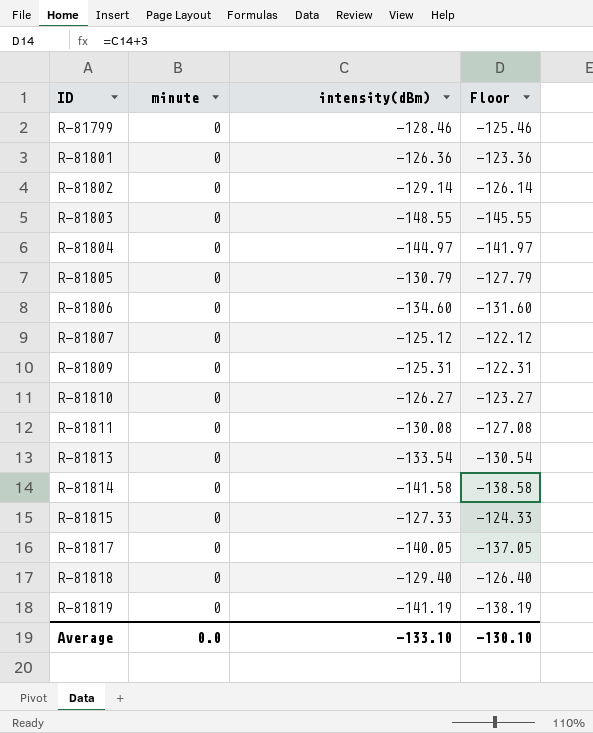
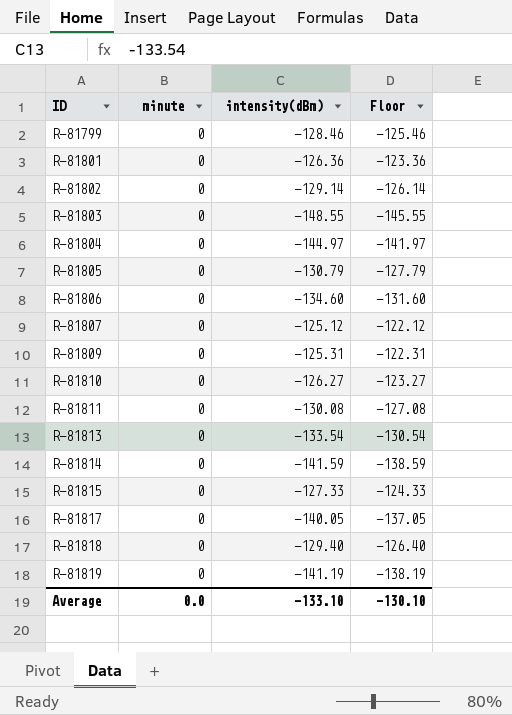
R-81814 | intensity(dBm): -141.58 -> -141.59
R-81814 | Floor: -138.58 -> -138.59

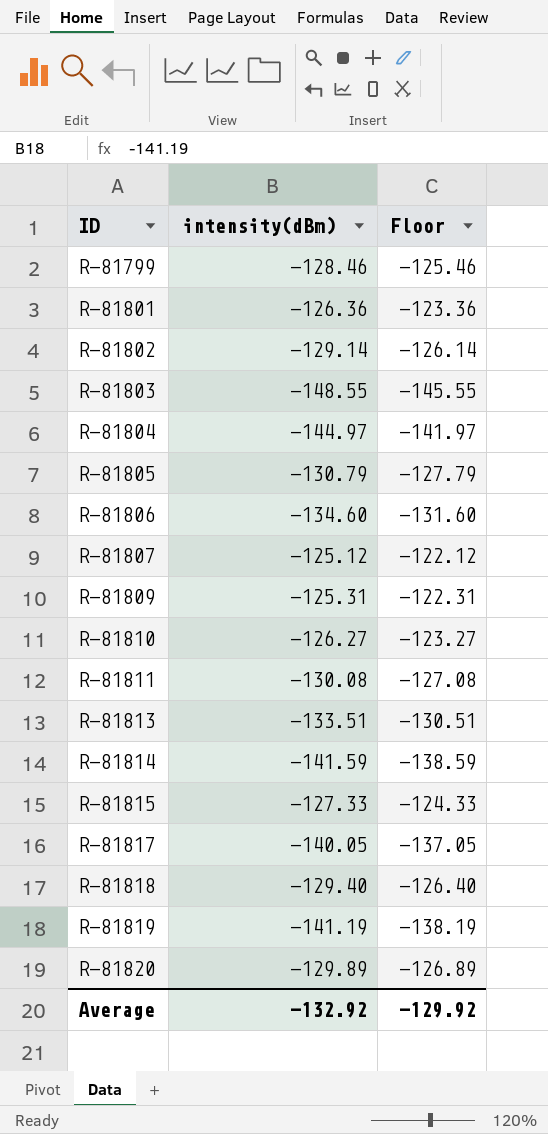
column minute | position: 2 -> none
R-81813 | intensity(dBm): -133.54 -> -133.51
R-81813 | Floor: -130.54 -> -130.51
row R-81820: none -> -129.89 | -126.89
Average | intensity(dBm): -133.10 -> -132.92
Average | Floor: -130.10 -> -129.92

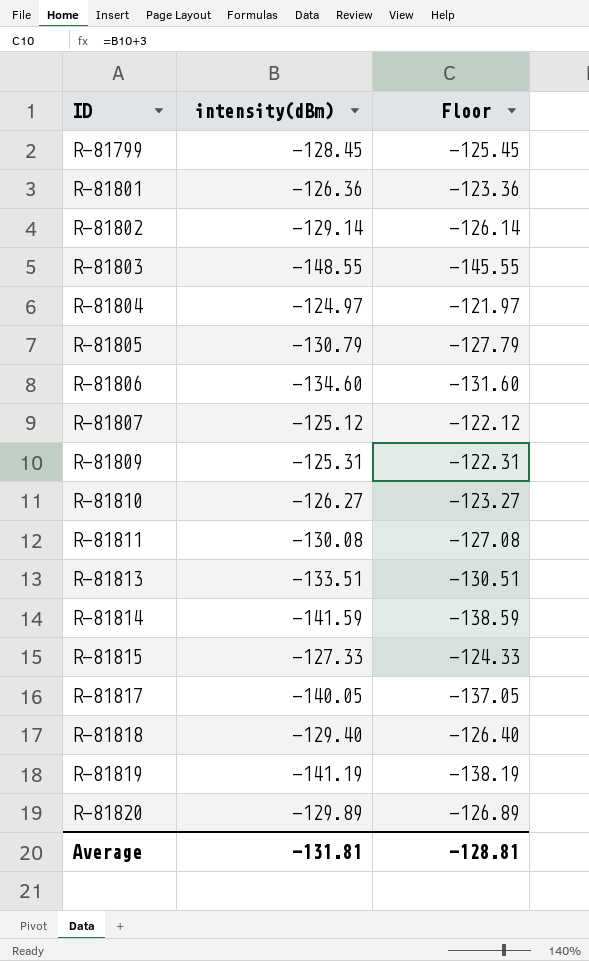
R-81799 | intensity(dBm): -128.46 -> -128.45
R-81799 | Floor: -125.46 -> -125.45
R-81804 | intensity(dBm): -144.97 -> -124.97
R-81804 | Floor: -141.97 -> -121.97
Average | intensity(dBm): -132.92 -> -131.81
Average | Floor: -129.92 -> -128.81

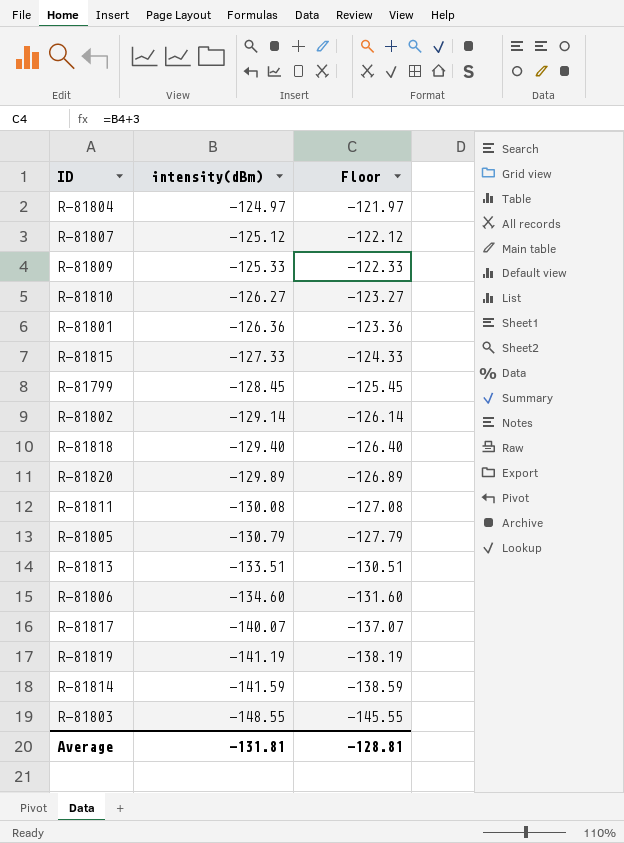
row order: ID ascending -> intensity(dBm) descending
R-81809 | intensity(dBm): -125.31 -> -125.33
R-81809 | Floor: -122.31 -> -122.33
R-81817 | intensity(dBm): -140.05 -> -140.07
R-81817 | Floor: -137.05 -> -137.07

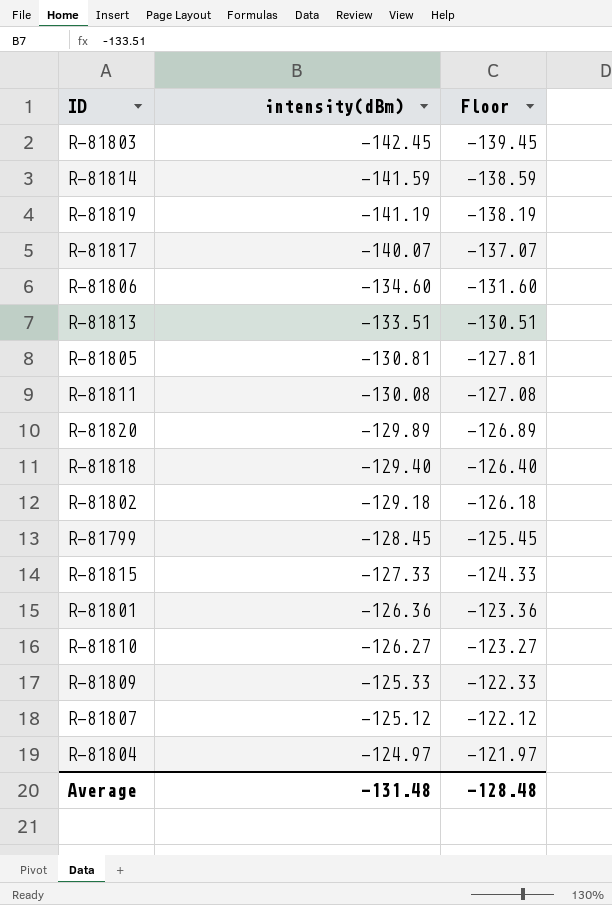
row order: intensity(dBm) descending -> intensity(dBm) ascending
R-81803 | intensity(dBm): -148.55 -> -142.45
R-81803 | Floor: -145.55 -> -139.45
R-81805 | intensity(dBm): -130.79 -> -130.81
R-81805 | Floor: -127.79 -> -127.81
R-81802 | intensity(dBm): -129.14 -> -129.18
R-81802 | Floor: -126.14 -> -126.18
Average | intensity(dBm): -131.81 -> -131.48
Average | Floor: -128.81 -> -128.48

